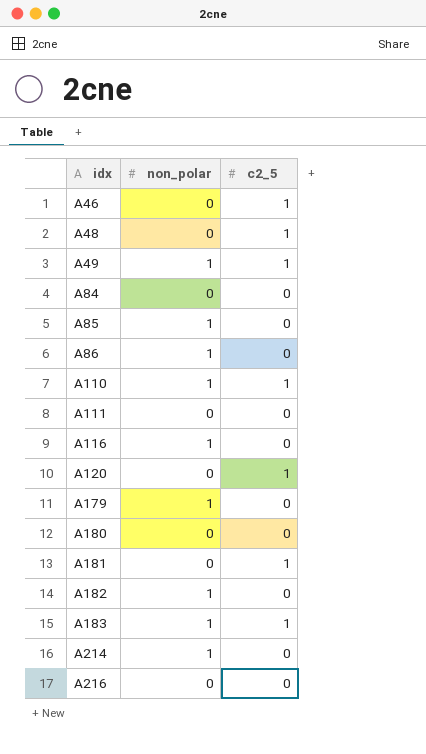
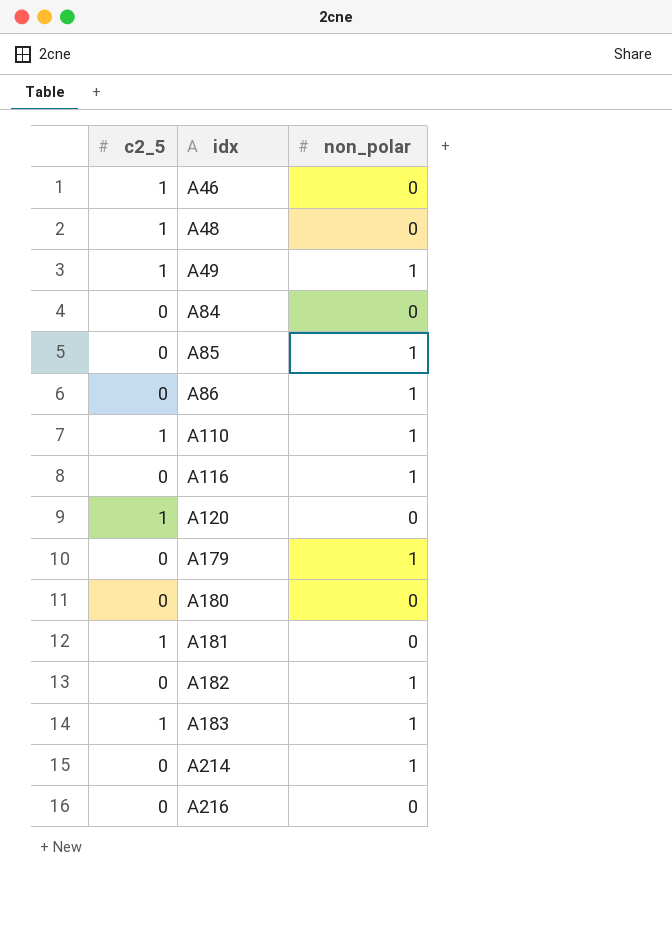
column c2_5 | position: 3 -> 1
row A111: 0 | 0 -> none

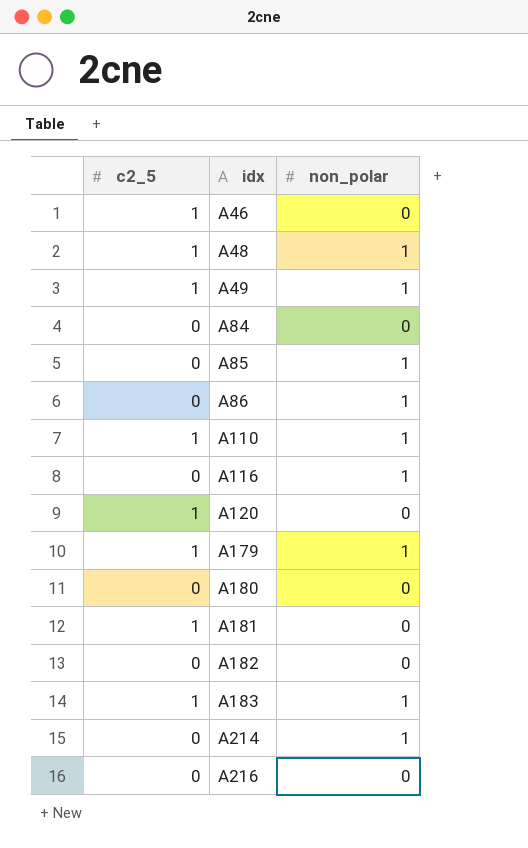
A48 | non_polar: 0 -> 1
A179 | c2_5: 0 -> 1
A182 | non_polar: 1 -> 0

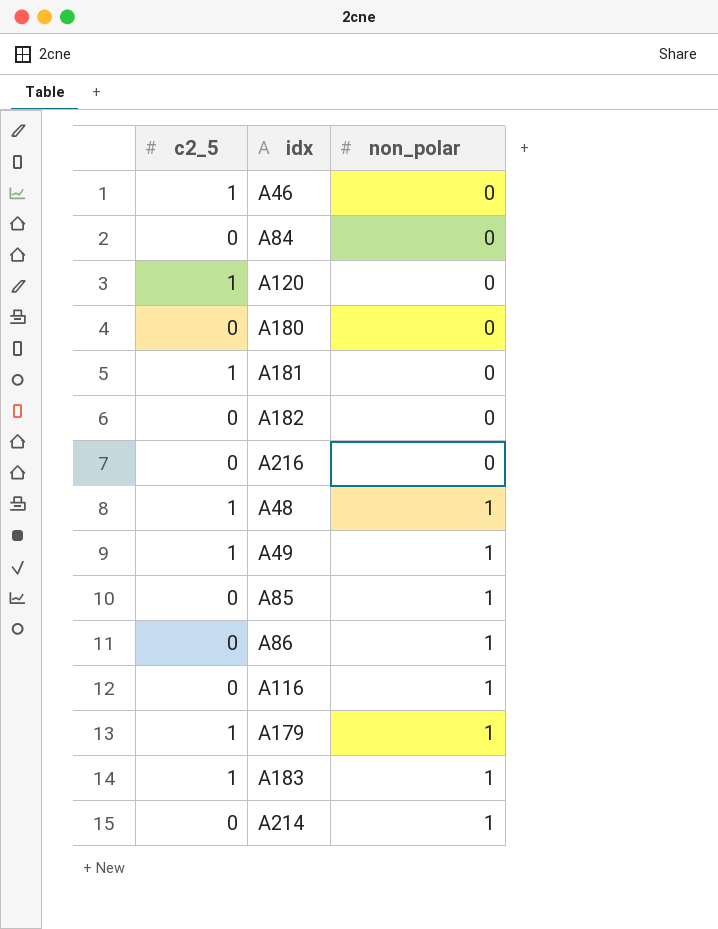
row order: idx ascending -> non_polar ascending
row A110: 1 | 1 -> none

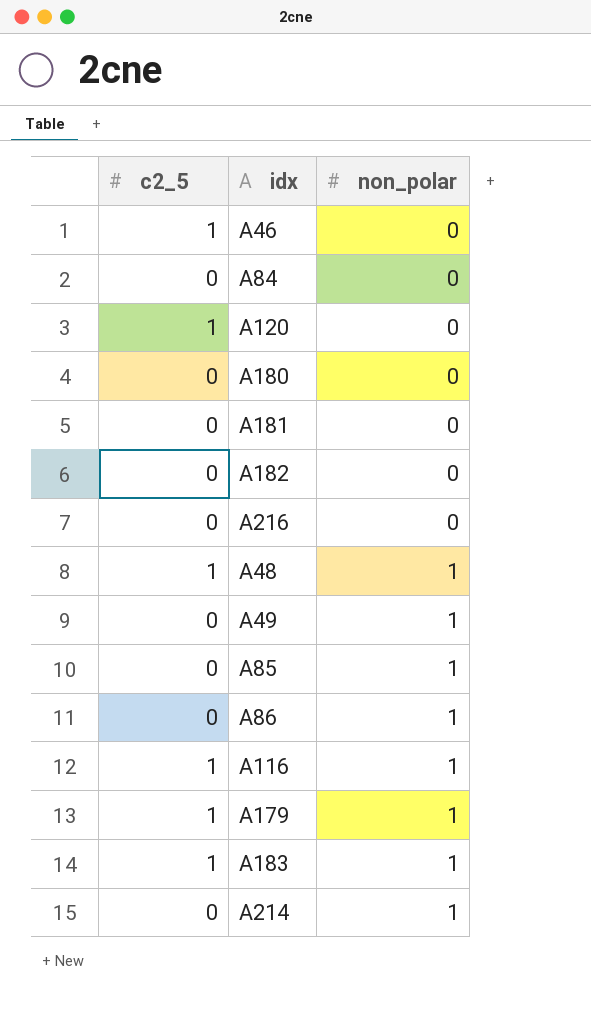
A181 | c2_5: 1 -> 0
A49 | c2_5: 1 -> 0
A116 | c2_5: 0 -> 1

